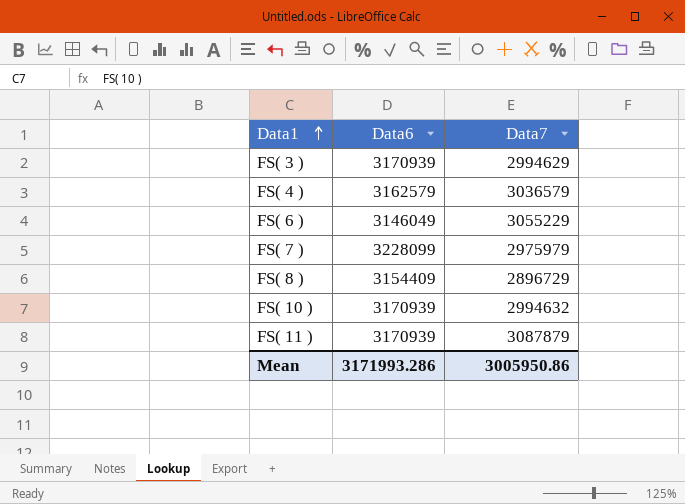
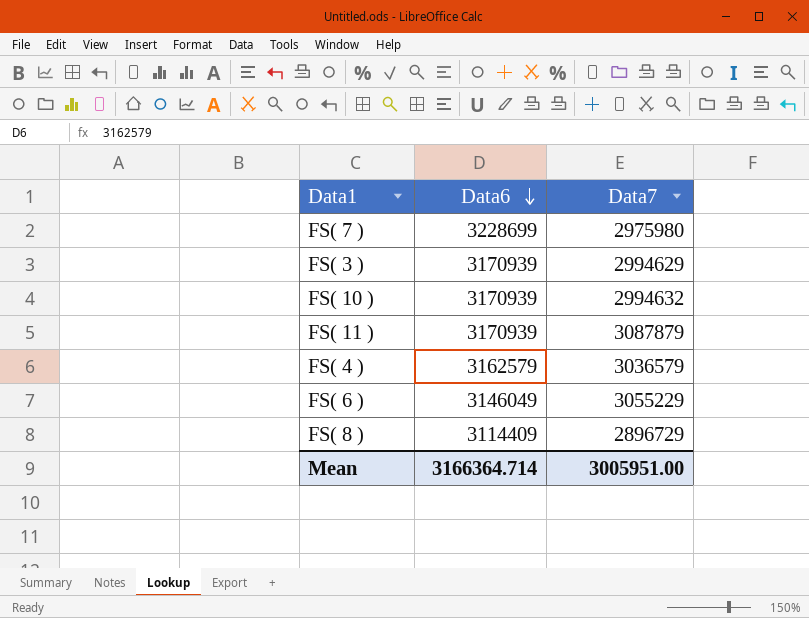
row order: Data1 ascending -> Data6 descending
FS( 7 ) | Data6: 3228099 -> 3228699
FS( 7 ) | Data7: 2975979 -> 2975980
FS( 8 ) | Data6: 3154409 -> 3114409
Mean | Data6: 3171993.286 -> 3166364.714
Mean | Data7: 3005950.86 -> 3005951.00

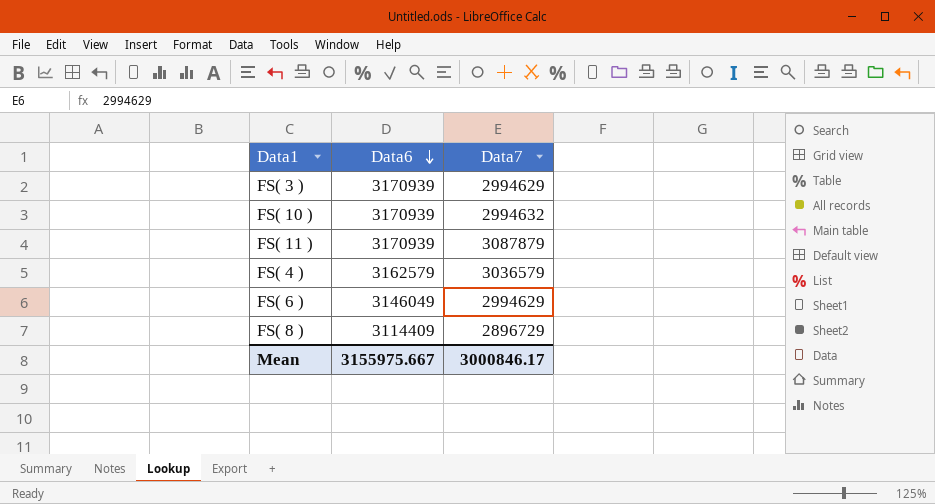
row FS( 7 ): 3228699 | 2975980 -> none
FS( 6 ) | Data7: 3055229 -> 2994629
Mean | Data6: 3166364.714 -> 3155975.667
Mean | Data7: 3005951.00 -> 3000846.17

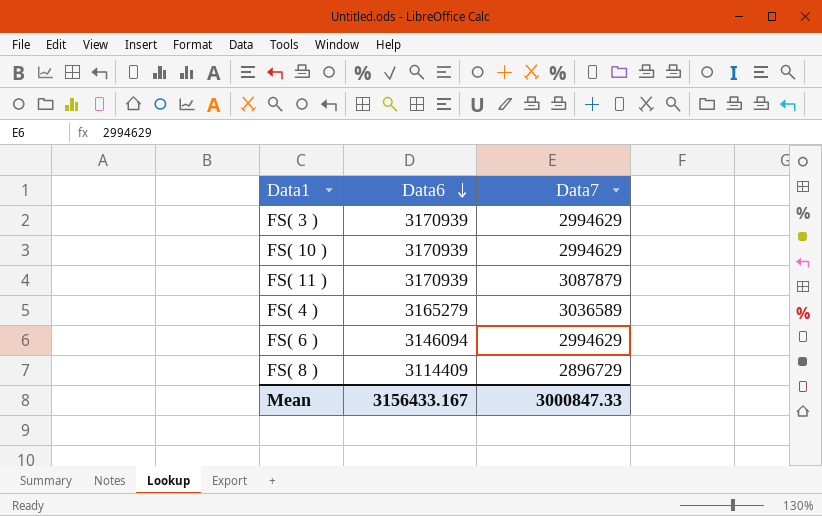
FS( 10 ) | Data7: 2994632 -> 2994629
FS( 4 ) | Data6: 3162579 -> 3165279
FS( 4 ) | Data7: 3036579 -> 3036589
FS( 6 ) | Data6: 3146049 -> 3146094
Mean | Data6: 3155975.667 -> 3156433.167
Mean | Data7: 3000846.17 -> 3000847.33

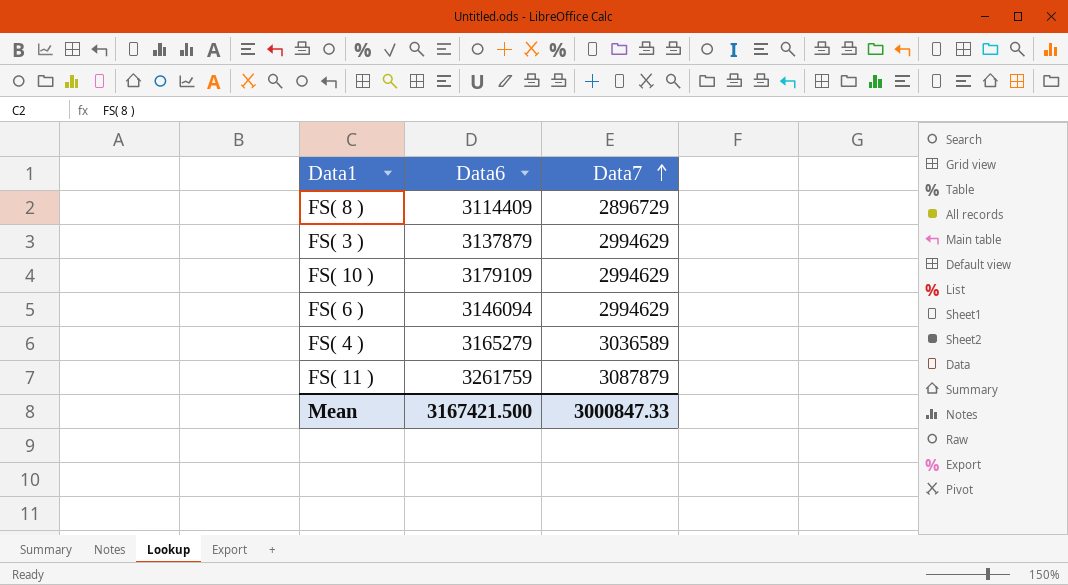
row order: Data6 descending -> Data7 ascending
FS( 3 ) | Data6: 3170939 -> 3137879
FS( 10 ) | Data6: 3170939 -> 3179109
FS( 11 ) | Data6: 3170939 -> 3261759
Mean | Data6: 3156433.167 -> 3167421.500

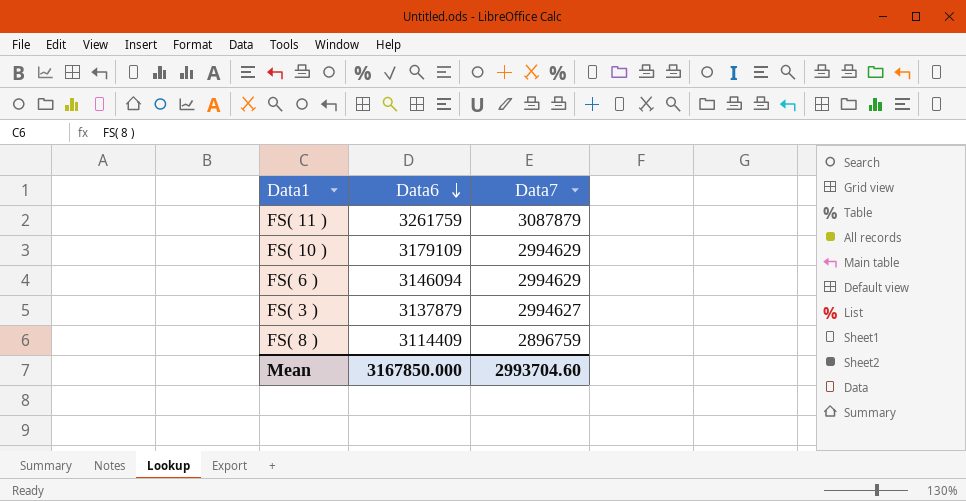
row order: Data7 ascending -> Data6 descending
row FS( 4 ): 3165279 | 3036589 -> none
FS( 3 ) | Data7: 2994629 -> 2994627
FS( 8 ) | Data7: 2896729 -> 2896759
Mean | Data6: 3167421.500 -> 3167850.000
Mean | Data7: 3000847.33 -> 2993704.60

